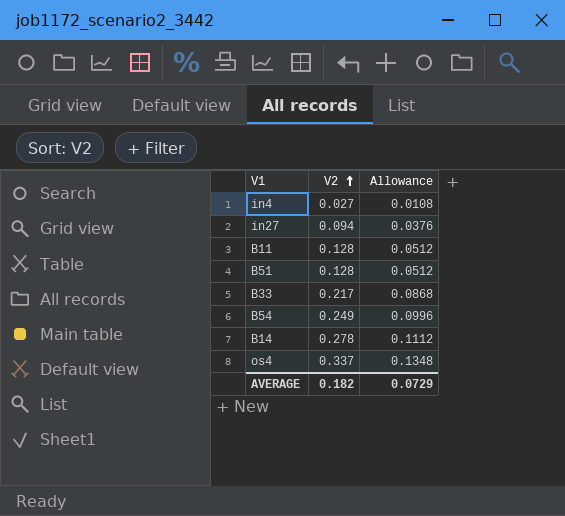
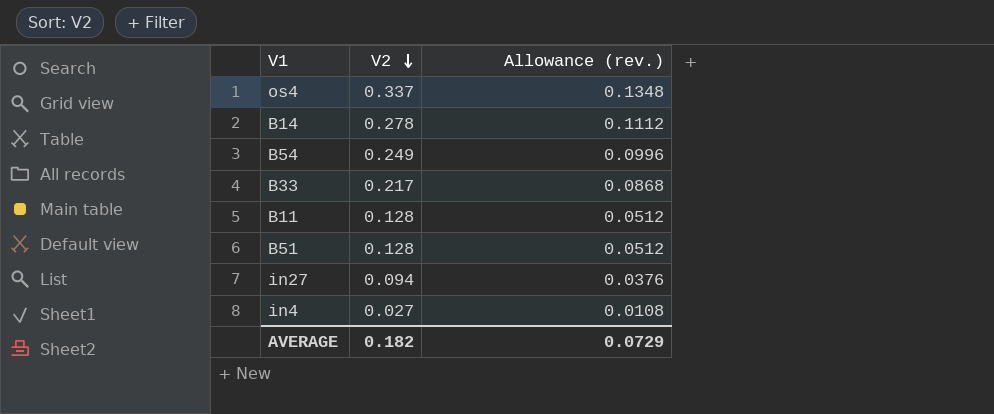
row order: V2 ascending -> V2 descending
column name: Allowance -> Allowance (rev.)

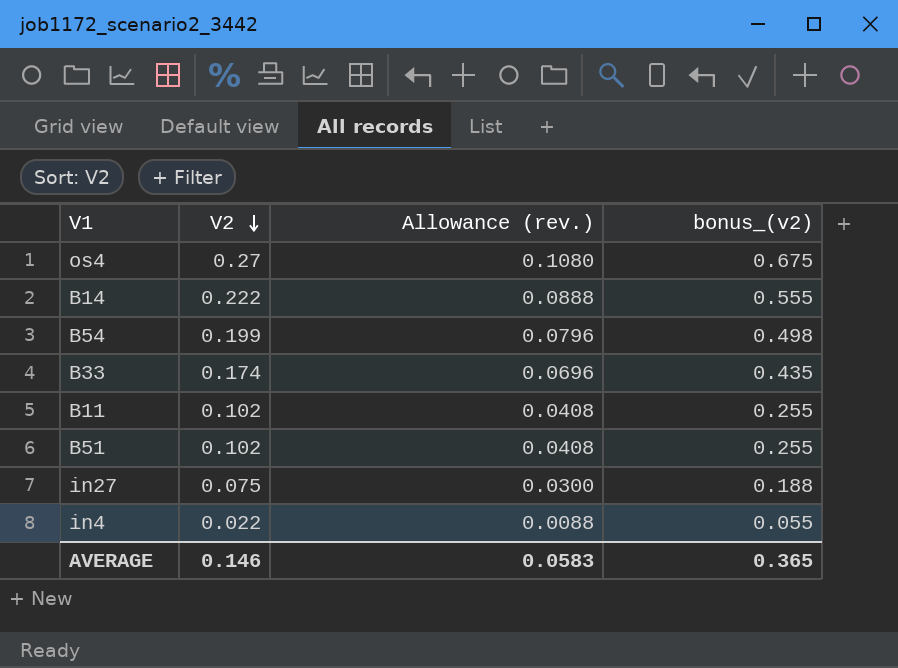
column bonus_(v2) | formula: none -> [V2] * 2.5
os4 | V2: 0.337 -> 0.27
os4 | Allowance (rev.): 0.1348 -> 0.1080
B14 | V2: 0.278 -> 0.222
B14 | Allowance (rev.): 0.1112 -> 0.0888
B54 | V2: 0.249 -> 0.199
B54 | Allowance (rev.): 0.0996 -> 0.0796
B33 | V2: 0.217 -> 0.174
B33 | Allowance (rev.): 0.0868 -> 0.0696
B11 | V2: 0.128 -> 0.102
B11 | Allowance (rev.): 0.0512 -> 0.0408
B51 | V2: 0.128 -> 0.102
B51 | Allowance (rev.): 0.0512 -> 0.0408
in27 | V2: 0.094 -> 0.075
in27 | Allowance (rev.): 0.0376 -> 0.0300
in4 | V2: 0.027 -> 0.022
in4 | Allowance (rev.): 0.0108 -> 0.0088
AVERAGE | V2: 0.182 -> 0.146
AVERAGE | Allowance (rev.): 0.0729 -> 0.0583

